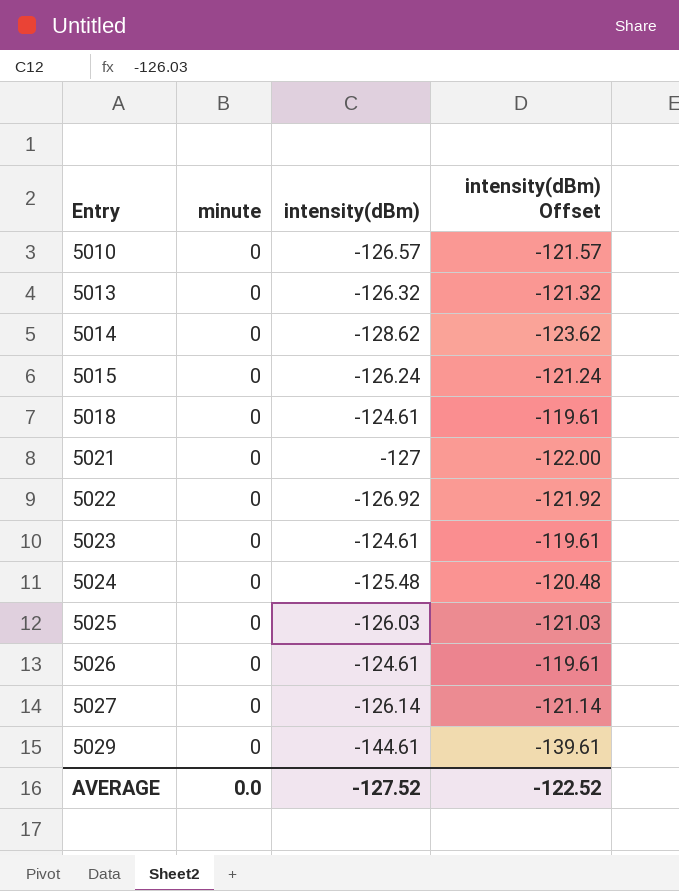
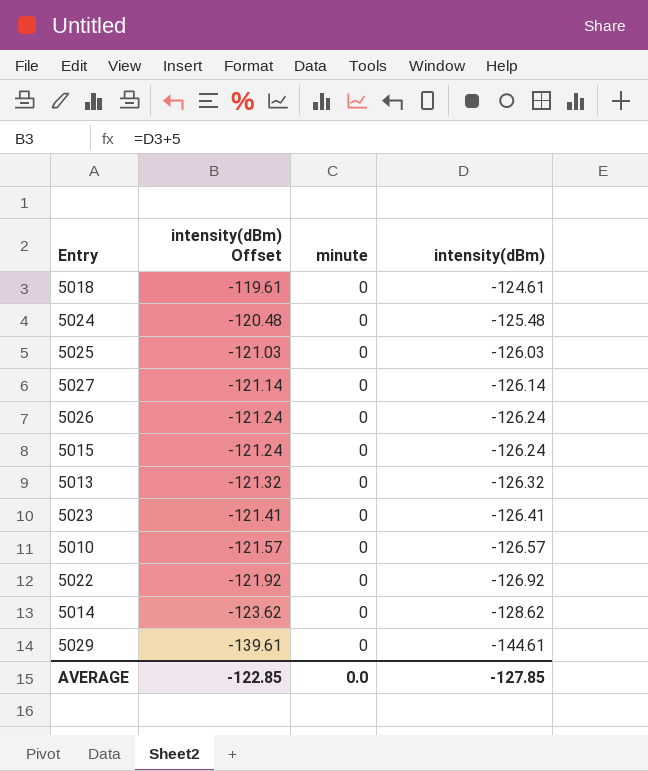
row order: Entry ascending -> intensity(dBm) Offset descending
column intensity(dBm) Offset | position: 4 -> 2
row 5021: 0 | -127 | -122.00 -> none
5026 | intensity(dBm) Offset: -119.61 -> -121.24
5026 | intensity(dBm): -124.61 -> -126.24
5023 | intensity(dBm) Offset: -119.61 -> -121.41
5023 | intensity(dBm): -124.61 -> -126.41
AVERAGE | intensity(dBm) Offset: -122.52 -> -122.85
AVERAGE | intensity(dBm): -127.52 -> -127.85

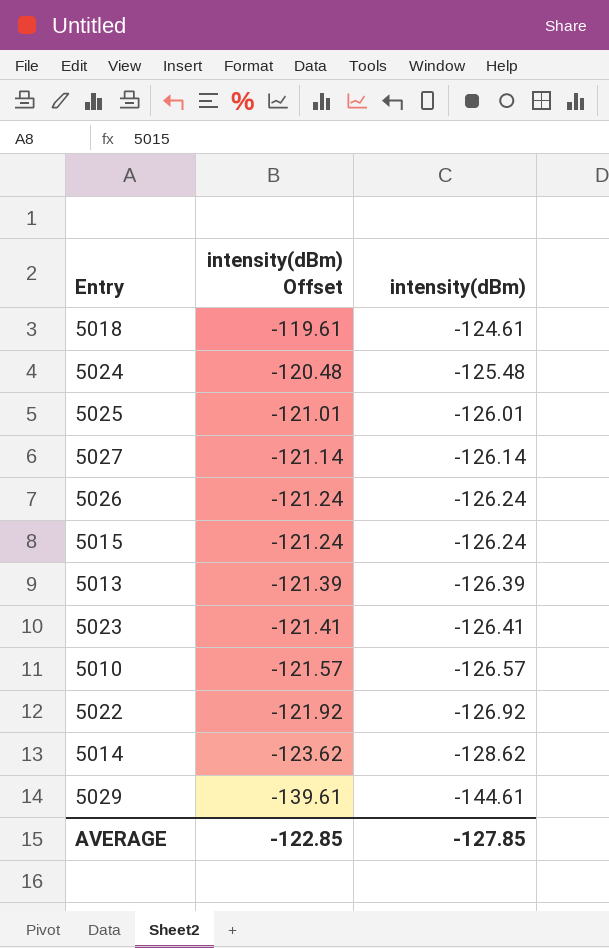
column minute | position: 3 -> none
5025 | intensity(dBm) Offset: -121.03 -> -121.01
5025 | intensity(dBm): -126.03 -> -126.01
5013 | intensity(dBm) Offset: -121.32 -> -121.39
5013 | intensity(dBm): -126.32 -> -126.39

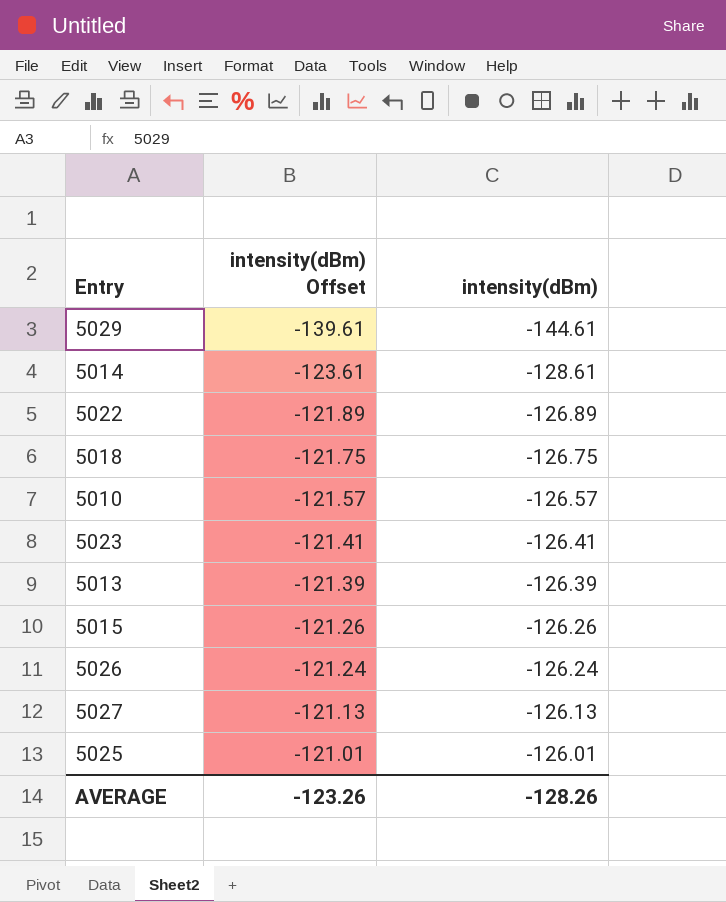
row order: intensity(dBm) Offset descending -> intensity(dBm) Offset ascending
row 5024: -120.48 | -125.48 -> none
5014 | intensity(dBm) Offset: -123.62 -> -123.61
5014 | intensity(dBm): -128.62 -> -128.61
5022 | intensity(dBm) Offset: -121.92 -> -121.89
5022 | intensity(dBm): -126.92 -> -126.89
5018 | intensity(dBm) Offset: -119.61 -> -121.75
5018 | intensity(dBm): -124.61 -> -126.75
5015 | intensity(dBm) Offset: -121.24 -> -121.26
5015 | intensity(dBm): -126.24 -> -126.26
5027 | intensity(dBm) Offset: -121.14 -> -121.13
5027 | intensity(dBm): -126.14 -> -126.13
AVERAGE | intensity(dBm) Offset: -122.85 -> -123.26
AVERAGE | intensity(dBm): -127.85 -> -128.26

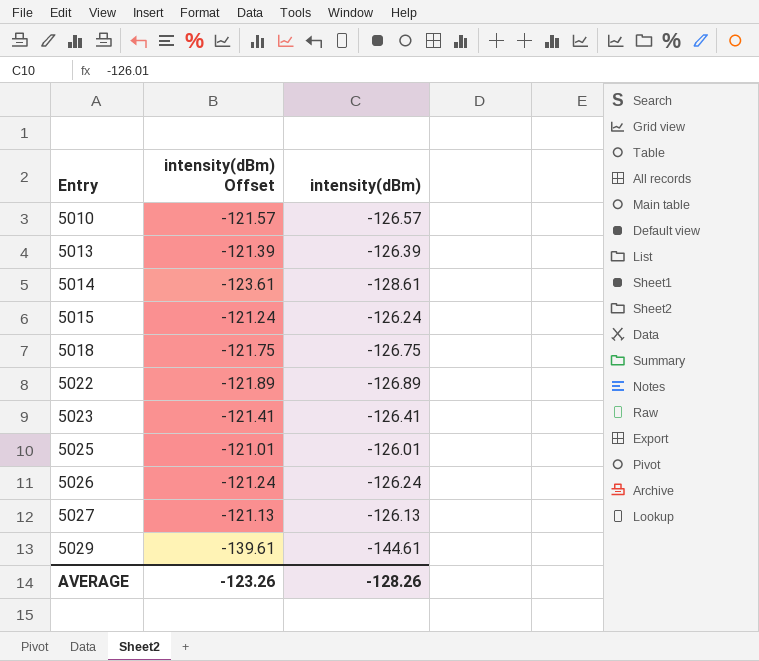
row order: intensity(dBm) Offset ascending -> Entry ascending
5015 | intensity(dBm) Offset: -121.26 -> -121.24
5015 | intensity(dBm): -126.26 -> -126.24

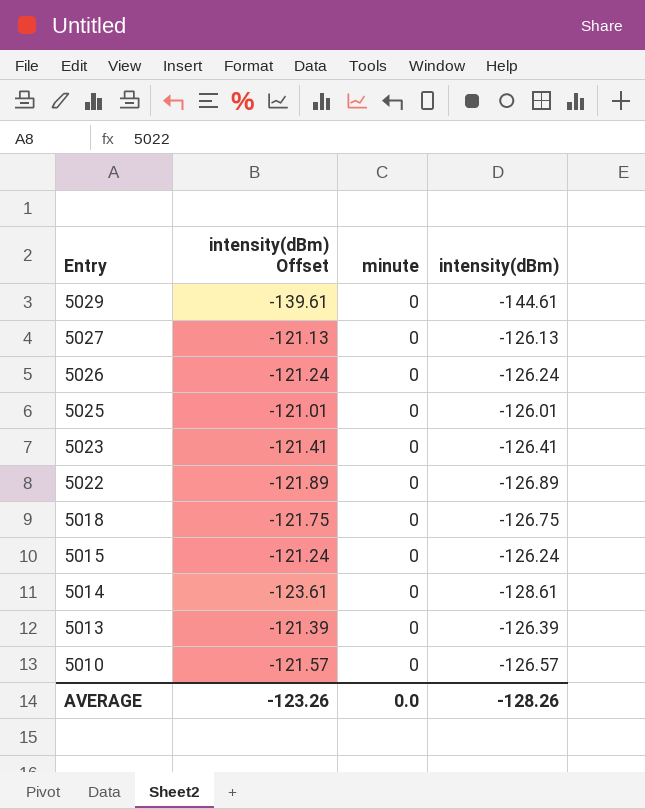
row order: Entry ascending -> Entry descending
column minute | position: none -> 3

